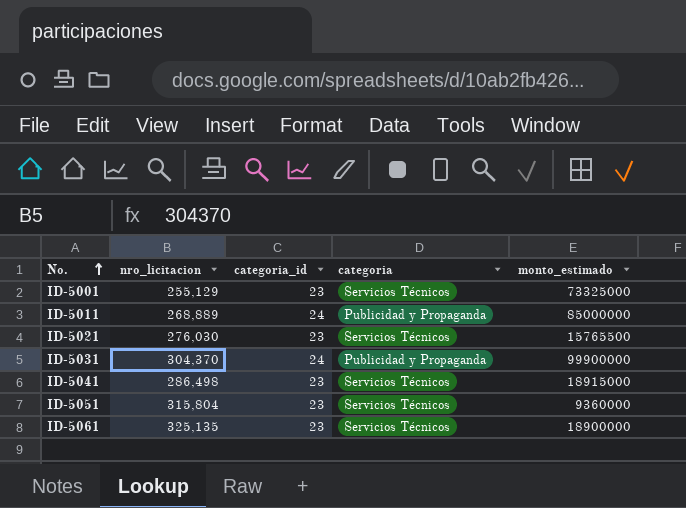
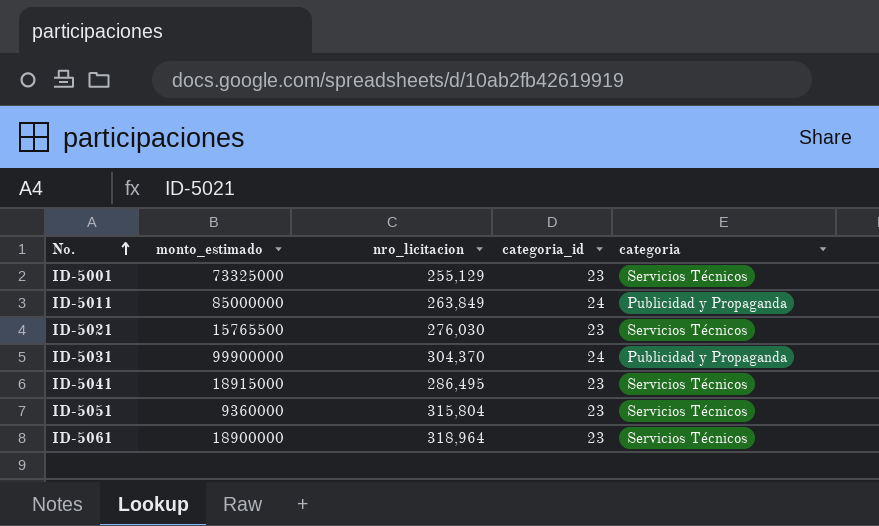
column monto_estimado | position: 5 -> 2
ID-5011 | nro_licitacion: 268,889 -> 263,849
ID-5041 | nro_licitacion: 286,498 -> 286,495
ID-5061 | nro_licitacion: 325,135 -> 318,964

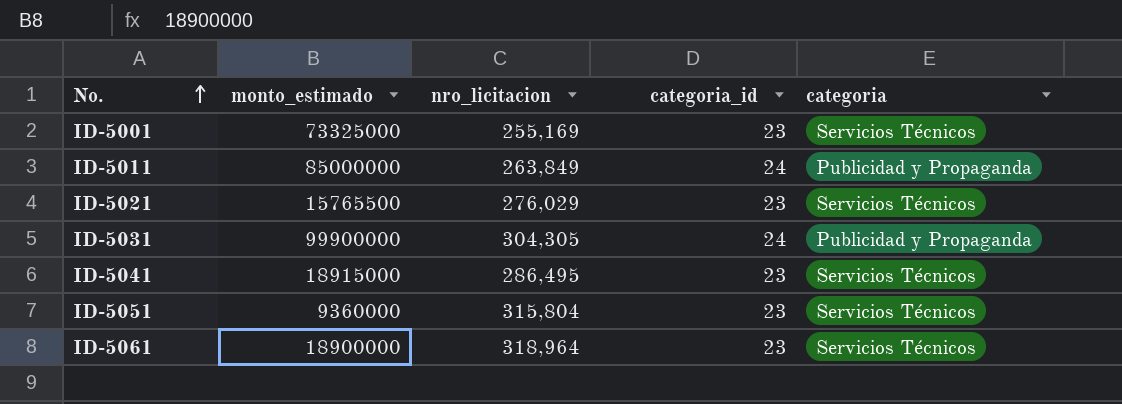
ID-5001 | nro_licitacion: 255,129 -> 255,169
ID-5021 | nro_licitacion: 276,030 -> 276,029
ID-5031 | nro_licitacion: 304,370 -> 304,305

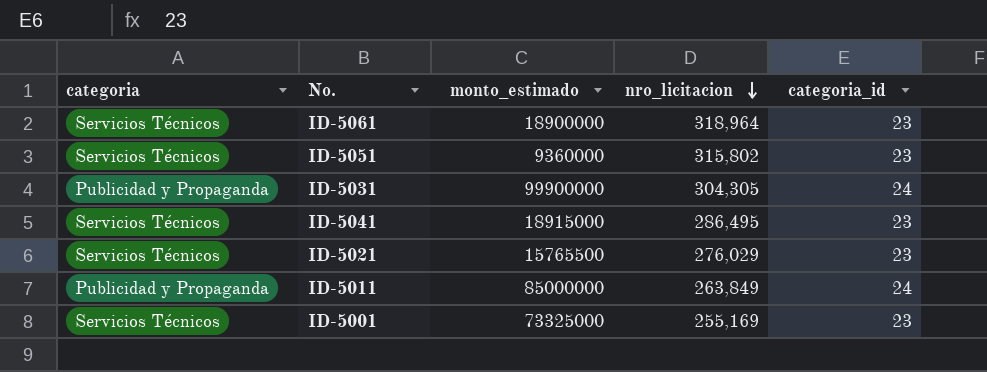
row order: No. ascending -> nro_licitacion descending
column categoria | position: 5 -> 1
ID-5051 | nro_licitacion: 315,804 -> 315,802

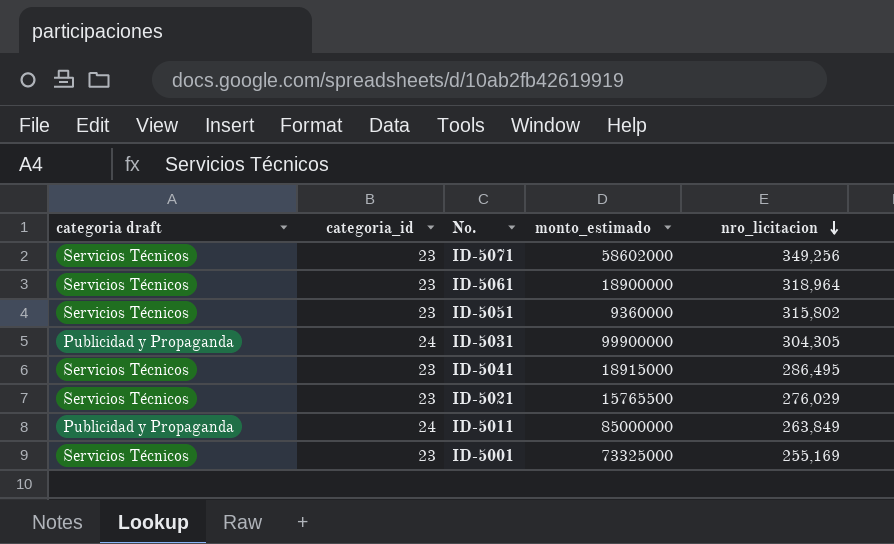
column name: categoria -> categoria draft
column categoria_id | position: 5 -> 2
row ID-5071: none -> Servicios Técnicos | 23 | 58602000 | 349,256

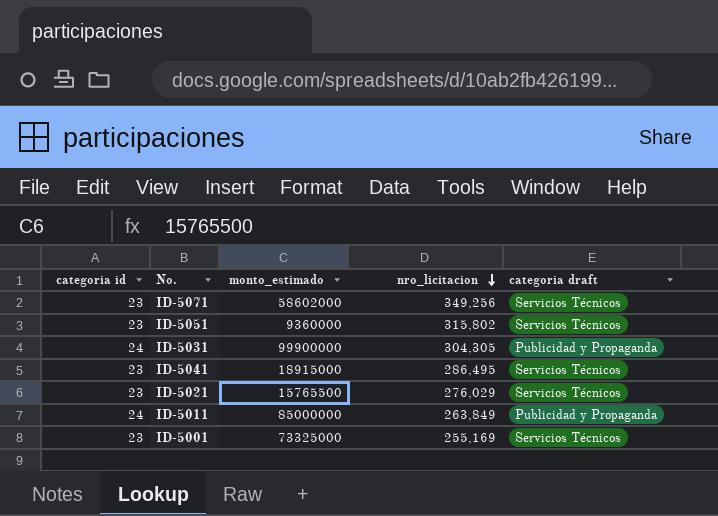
column name: categoria_id -> categoria id
column categoria draft | position: 1 -> 5
row ID-5061: Servicios Técnicos | 23 | 18900000 | 318,964 -> none

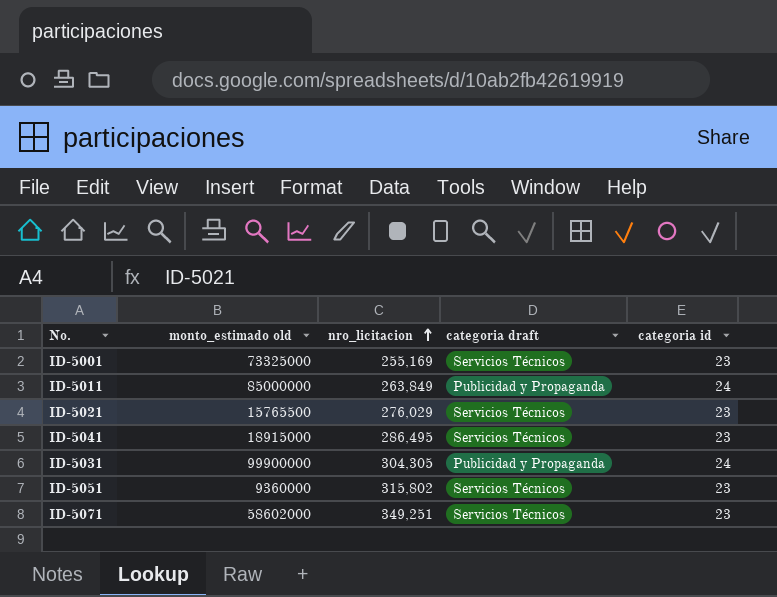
row order: nro_licitacion descending -> nro_licitacion ascending
column name: monto_estimado -> monto_estimado old
column categoria id | position: 1 -> 5
ID-5071 | nro_licitacion: 349,256 -> 349,251

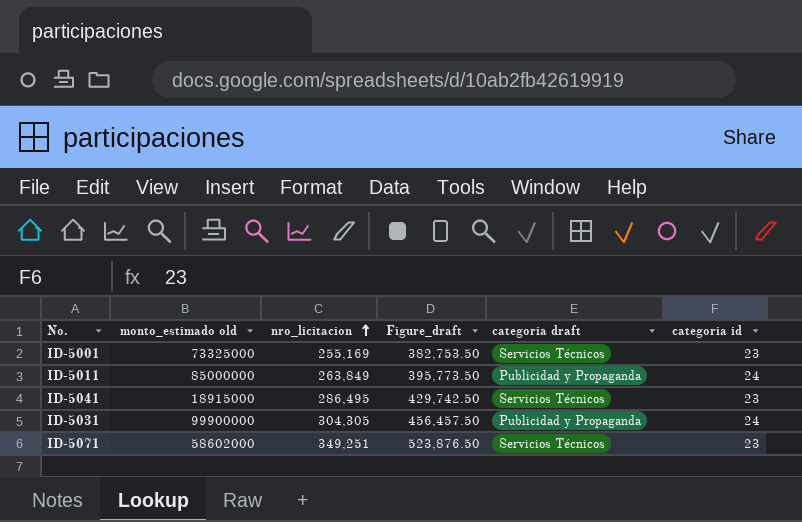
column Figure_draft | formula: none -> [nro_licitacion] * 1.5
row ID-5021: 15765500 | 276,029 | Servicios Técnicos | 23 -> none
row ID-5051: 9360000 | 315,802 | Servicios Técnicos | 23 -> none

